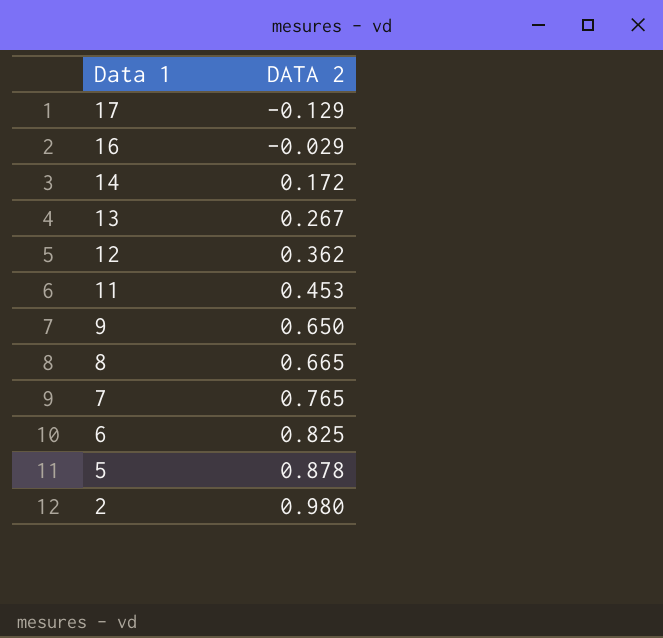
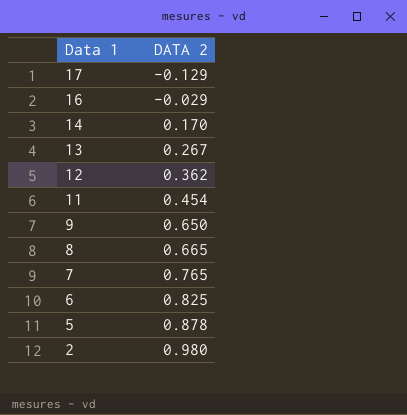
14 | DATA 2: 0.172 -> 0.170
11 | DATA 2: 0.453 -> 0.454

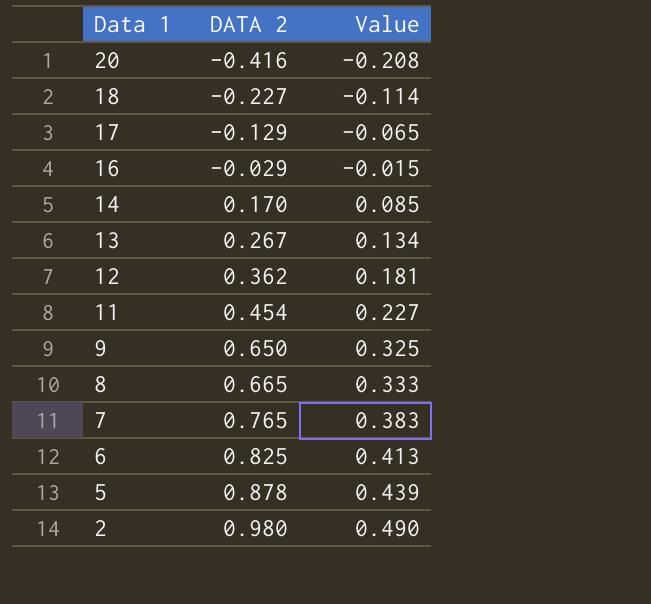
column Value | formula: none -> [DATA 2] * 0.5
row 20: none -> -0.416 | -0.208
row 18: none -> -0.227 | -0.114

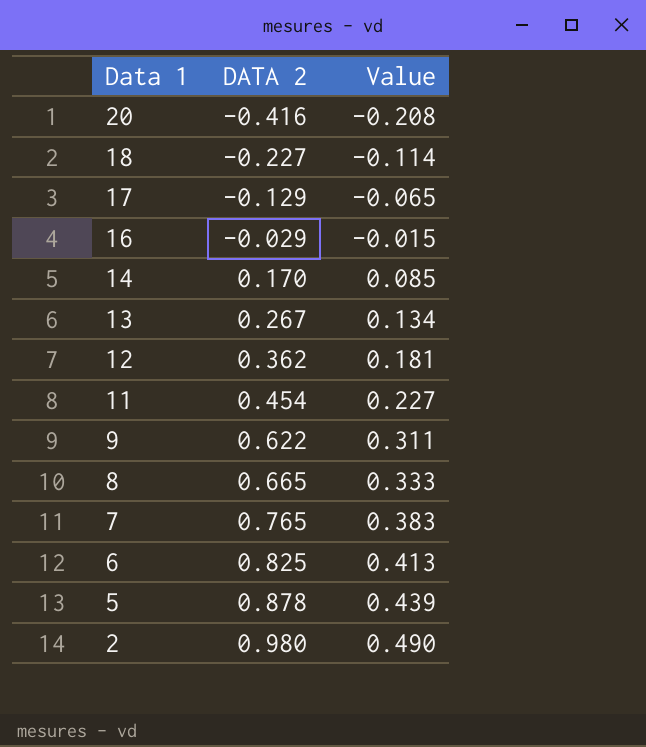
9 | DATA 2: 0.650 -> 0.622
9 | Value: 0.325 -> 0.311

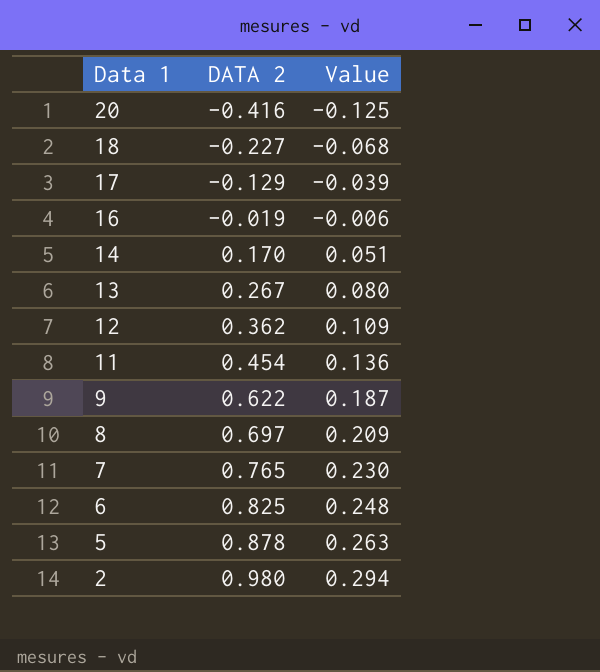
column Value | formula: [DATA 2] * 0.5 -> [DATA 2] * 0.3
16 | DATA 2: -0.029 -> -0.019
8 | DATA 2: 0.665 -> 0.697

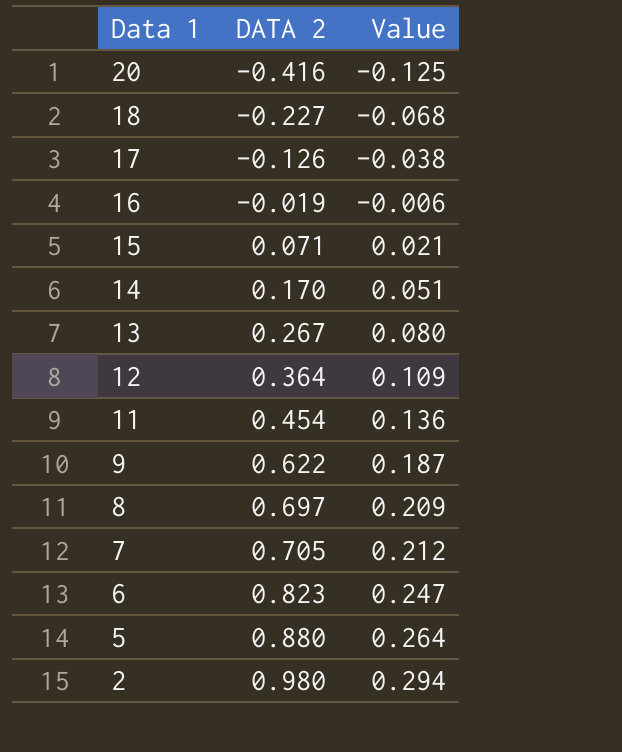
17 | DATA 2: -0.129 -> -0.126
17 | Value: -0.039 -> -0.038
row 15: none -> 0.071 | 0.021
12 | DATA 2: 0.362 -> 0.364
7 | DATA 2: 0.765 -> 0.705
7 | Value: 0.230 -> 0.212
6 | DATA 2: 0.825 -> 0.823
6 | Value: 0.248 -> 0.247
5 | DATA 2: 0.878 -> 0.880
5 | Value: 0.263 -> 0.264

